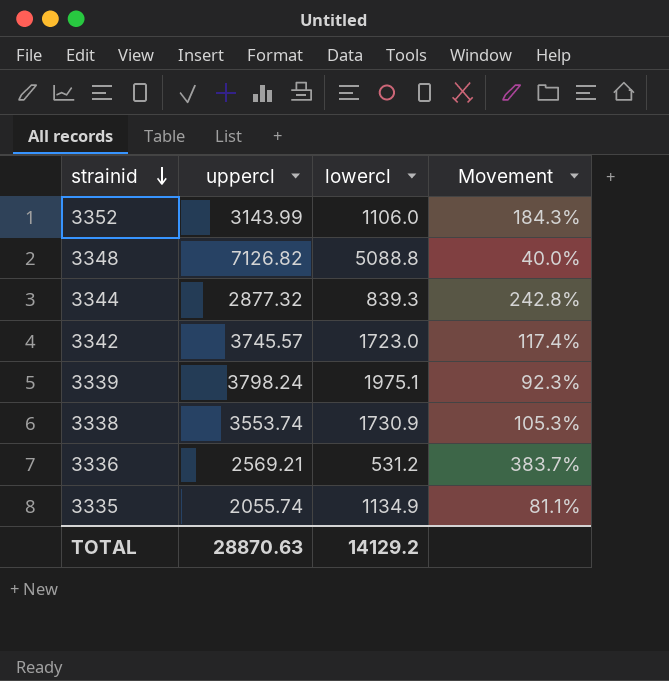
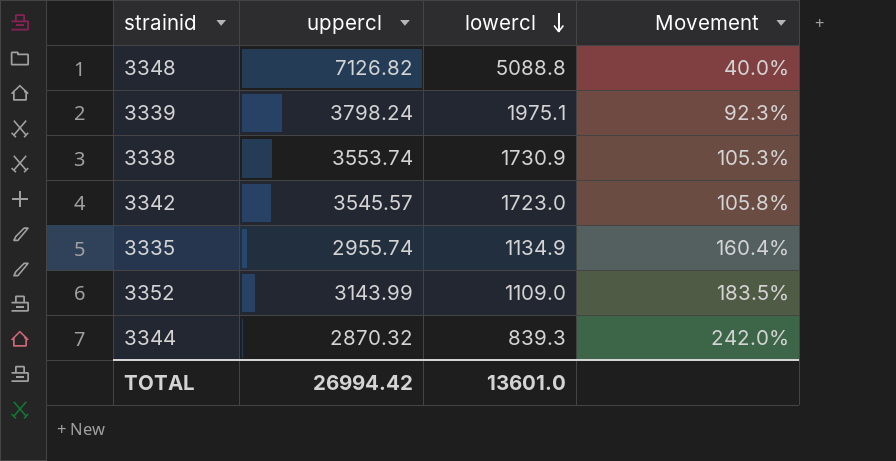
row order: strainid descending -> lowercl descending
row 3336: 2569.21 | 531.2 | 383.7% -> none
3342 | uppercl: 3745.57 -> 3545.57
3342 | Movement: 117.4% -> 105.8%
3335 | uppercl: 2055.74 -> 2955.74
3335 | Movement: 81.1% -> 160.4%
3352 | lowercl: 1106.0 -> 1109.0
3352 | Movement: 184.3% -> 183.5%
3344 | uppercl: 2877.32 -> 2870.32
3344 | Movement: 242.8% -> 242.0%
TOTAL | uppercl: 28870.63 -> 26994.42
TOTAL | lowercl: 14129.2 -> 13601.0

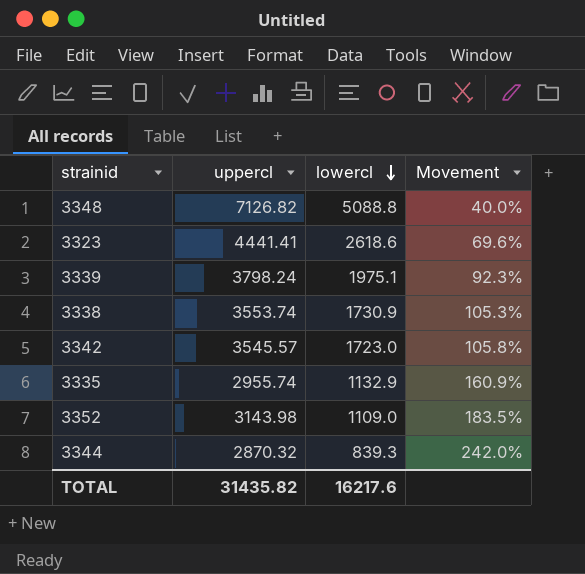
row 3323: none -> 4441.41 | 2618.6 | 69.6%
3335 | lowercl: 1134.9 -> 1132.9
3335 | Movement: 160.4% -> 160.9%
3352 | uppercl: 3143.99 -> 3143.98
TOTAL | uppercl: 26994.42 -> 31435.82
TOTAL | lowercl: 13601.0 -> 16217.6

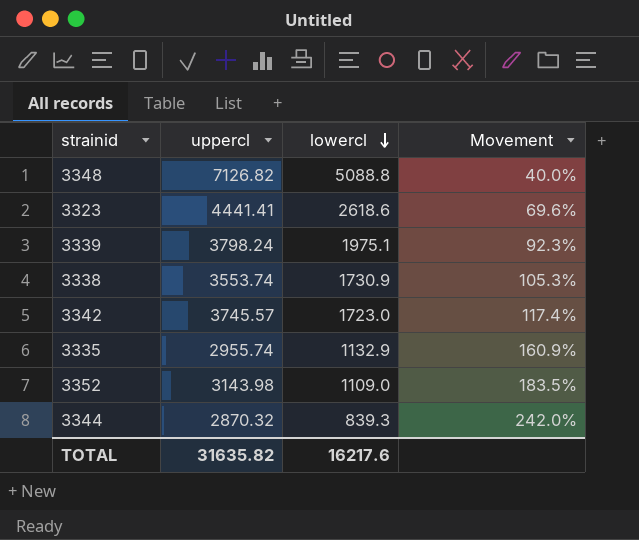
3342 | uppercl: 3545.57 -> 3745.57
3342 | Movement: 105.8% -> 117.4%
TOTAL | uppercl: 31435.82 -> 31635.82

